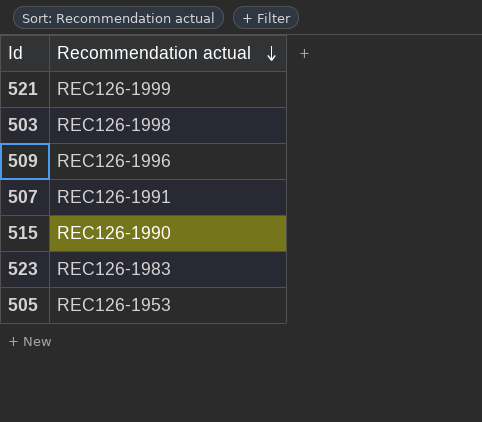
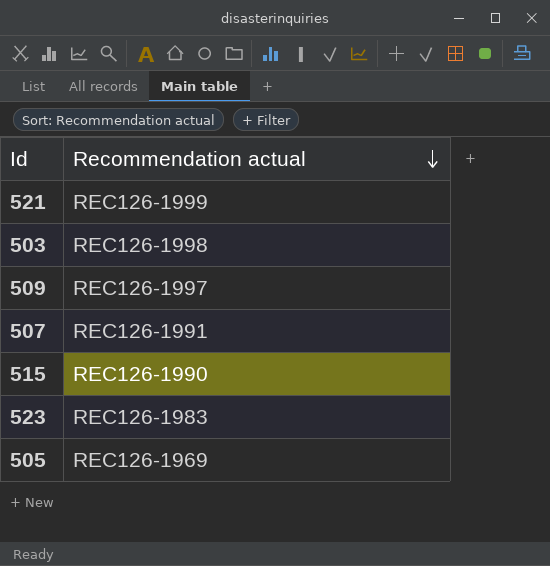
509 | Recommendation actual: REC126-1996 -> REC126-1997
505 | Recommendation actual: REC126-1953 -> REC126-1969

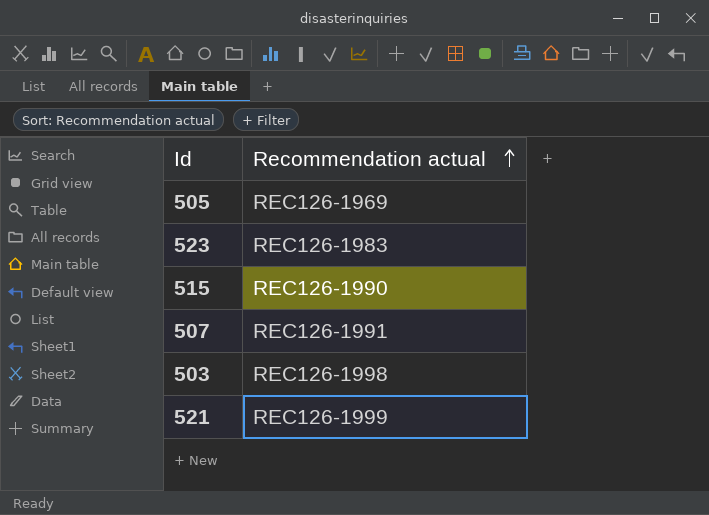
row order: Recommendation actual descending -> Recommendation actual ascending
row 509: REC126-1997 -> none

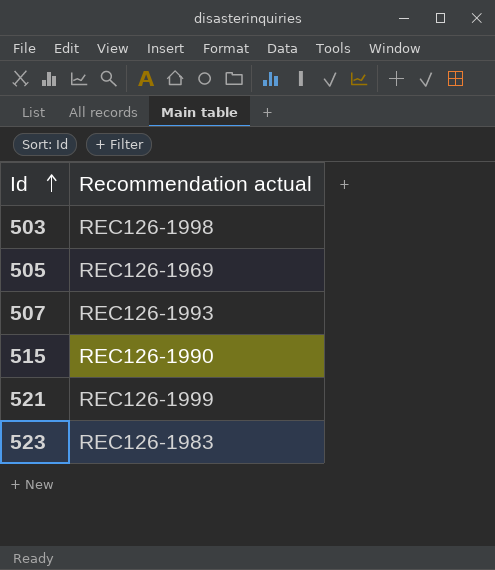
row order: Recommendation actual ascending -> Id ascending
507 | Recommendation actual: REC126-1991 -> REC126-1993

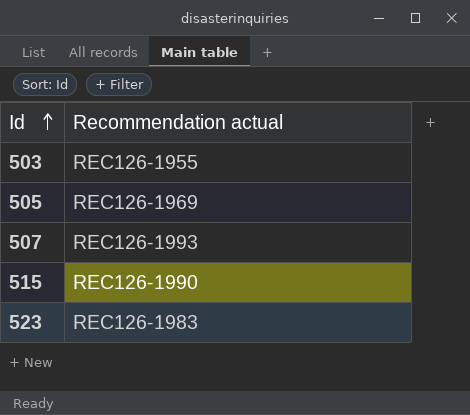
row 521: REC126-1999 -> none
503 | Recommendation actual: REC126-1998 -> REC126-1955

